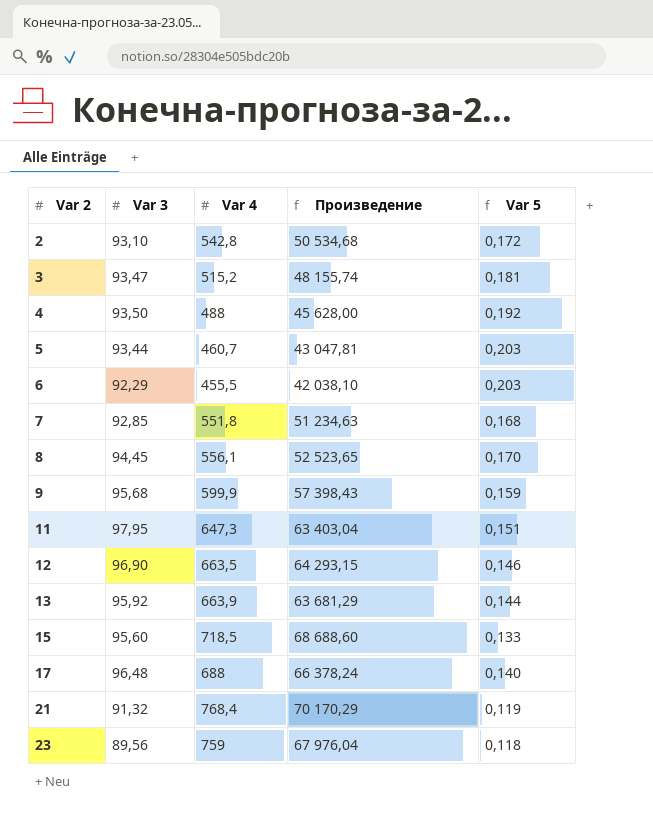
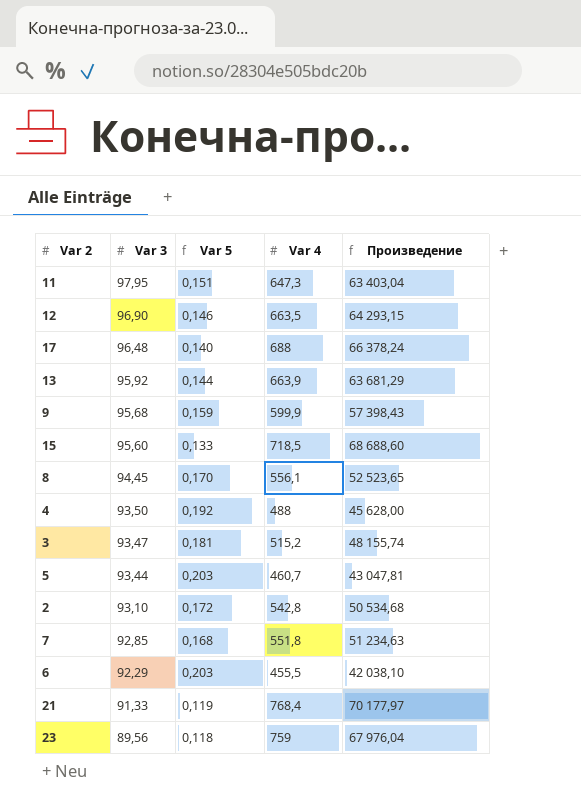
row order: Var 2 ascending -> Var 3 descending
column Var 5 | position: 5 -> 3
21 | Var 3: 91,32 -> 91,33
21 | Произведение: 70 170,29 -> 70 177,97

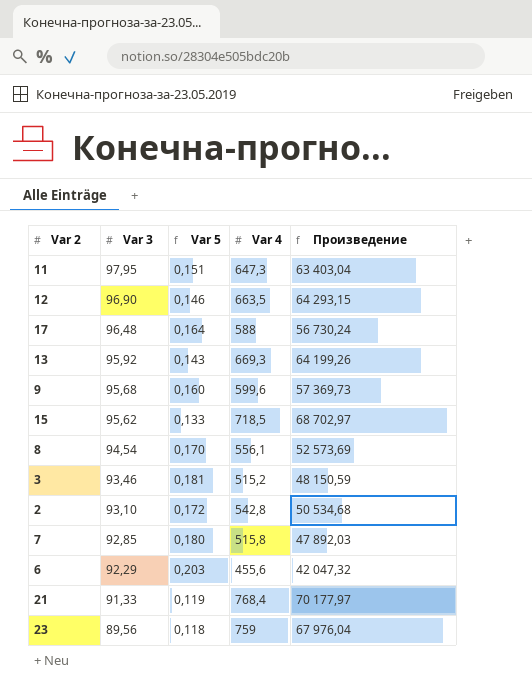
row 4: 93,50 | 0,192 | 488 | 45 628,00 -> none
row 5: 93,44 | 0,203 | 460,7 | 43 047,81 -> none
17 | Var 5: 0,140 -> 0,164
17 | Var 4: 688 -> 588
17 | Произведение: 66 378,24 -> 56 730,24
13 | Var 5: 0,144 -> 0,143
13 | Var 4: 663,9 -> 669,3
13 | Произведение: 63 681,29 -> 64 199,26
9 | Var 5: 0,159 -> 0,160
9 | Var 4: 599,9 -> 599,6
9 | Произведение: 57 398,43 -> 57 369,73
15 | Var 3: 95,60 -> 95,62
15 | Произведение: 68 688,60 -> 68 702,97
8 | Var 3: 94,45 -> 94,54
8 | Произведение: 52 523,65 -> 52 573,69
3 | Var 3: 93,47 -> 93,46
3 | Произведение: 48 155,74 -> 48 150,59
7 | Var 5: 0,168 -> 0,180
7 | Var 4: 551,8 -> 515,8
7 | Произведение: 51 234,63 -> 47 892,03
6 | Var 4: 455,5 -> 455,6
6 | Произведение: 42 038,10 -> 42 047,32

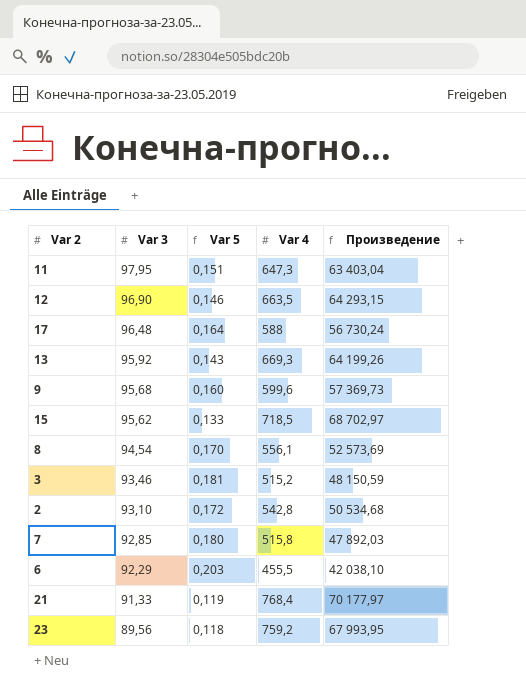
6 | Var 4: 455,6 -> 455,5
6 | Произведение: 42 047,32 -> 42 038,10
23 | Var 4: 759 -> 759,2
23 | Произведение: 67 976,04 -> 67 993,95

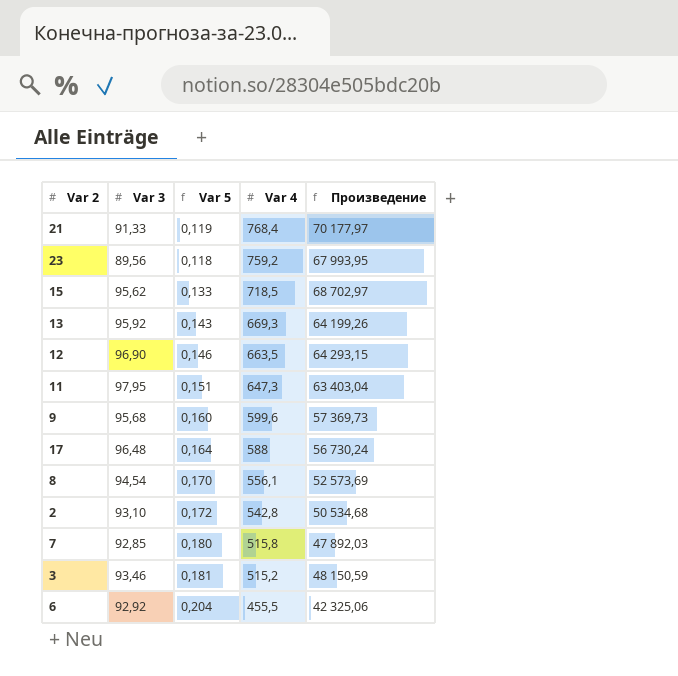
row order: Var 3 descending -> Var 4 descending
6 | Var 3: 92,29 -> 92,92
6 | Var 5: 0,203 -> 0,204
6 | Произведение: 42 038,10 -> 42 325,06

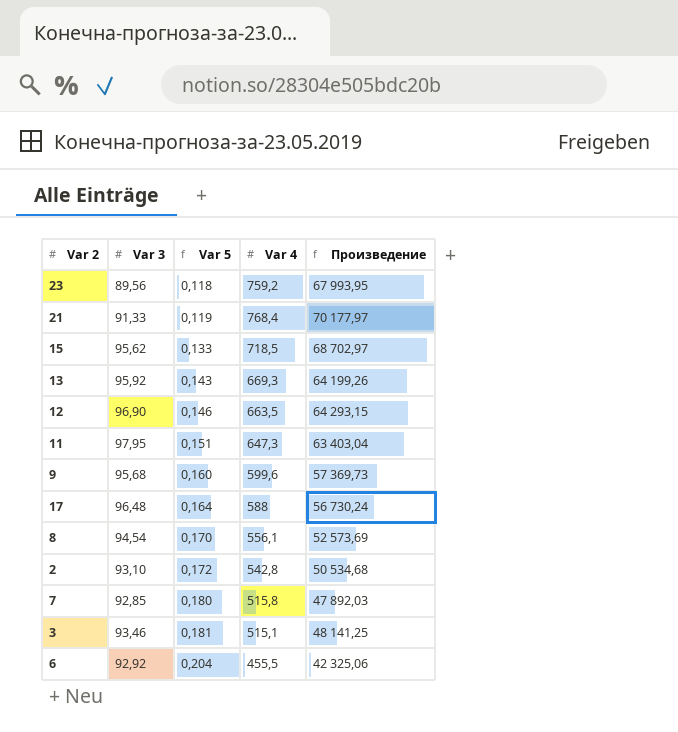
row order: Var 4 descending -> Var 5 ascending
3 | Var 4: 515,2 -> 515,1
3 | Произведение: 48 150,59 -> 48 141,25

